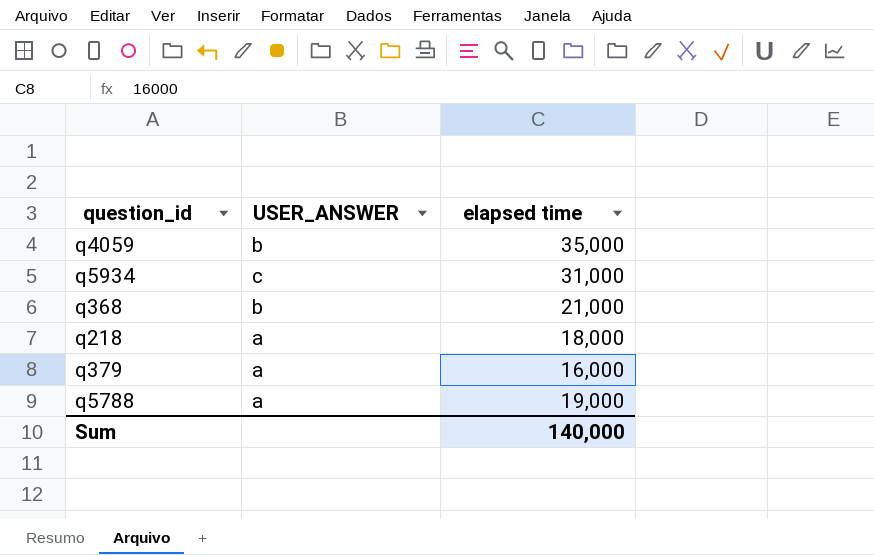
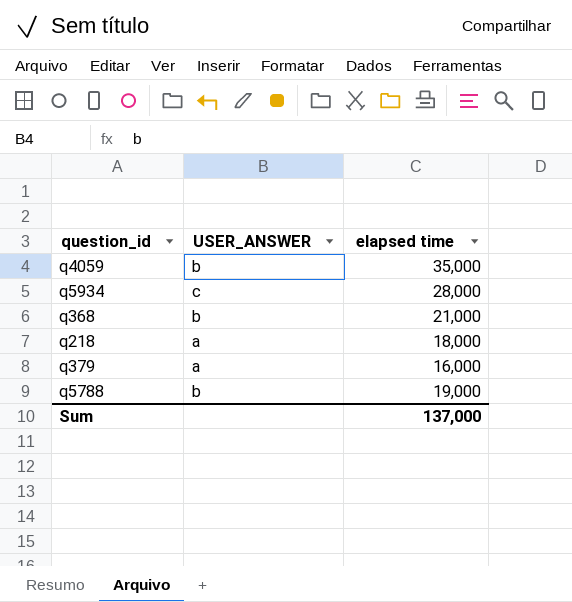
q5934 | elapsed time: 31,000 -> 28,000
q5788 | USER_ANSWER: a -> b
Sum | elapsed time: 140,000 -> 137,000

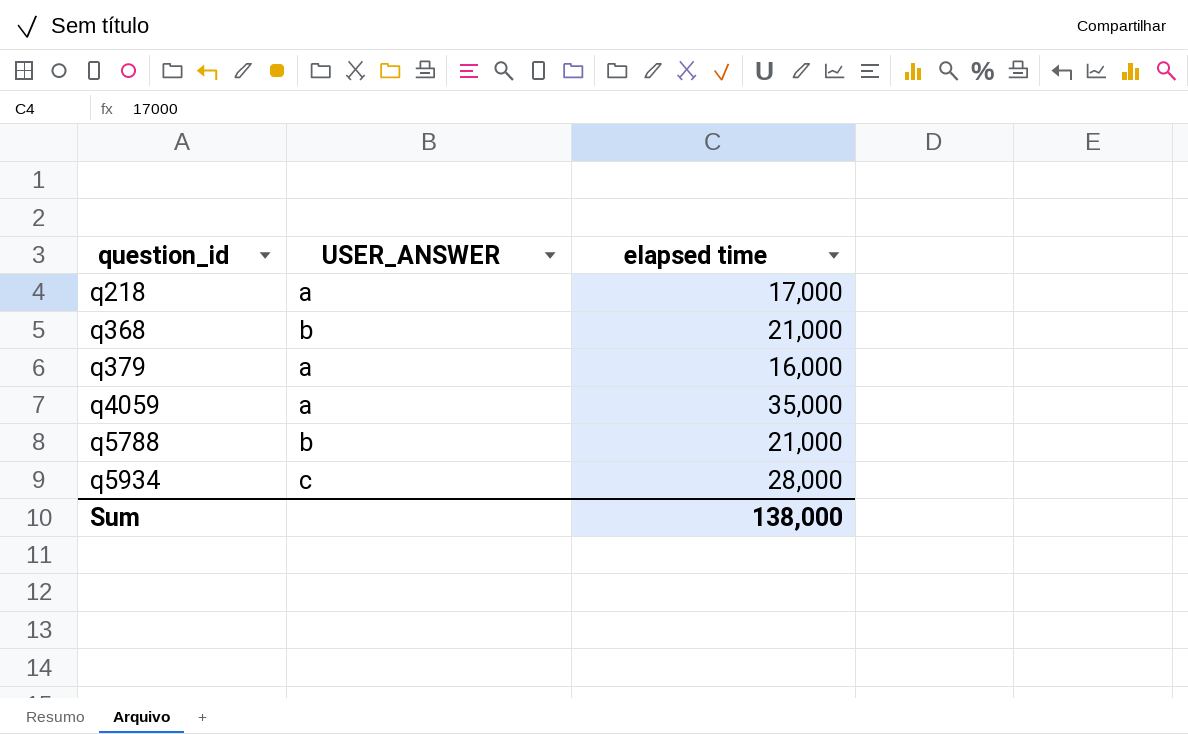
row order: none -> question_id ascending
q218 | elapsed time: 18,000 -> 17,000
q4059 | USER_ANSWER: b -> a
q5788 | elapsed time: 19,000 -> 21,000
Sum | elapsed time: 137,000 -> 138,000

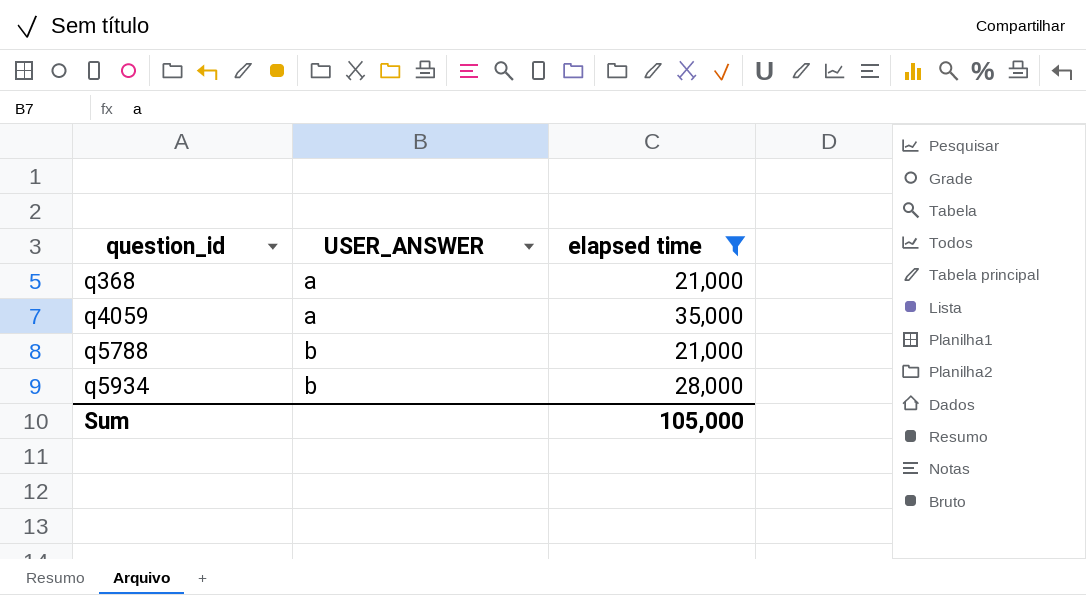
filter: none -> elapsed time >= 21,000
q368 | USER_ANSWER: b -> a
q5934 | USER_ANSWER: c -> b
Sum | elapsed time: 138,000 -> 105,000

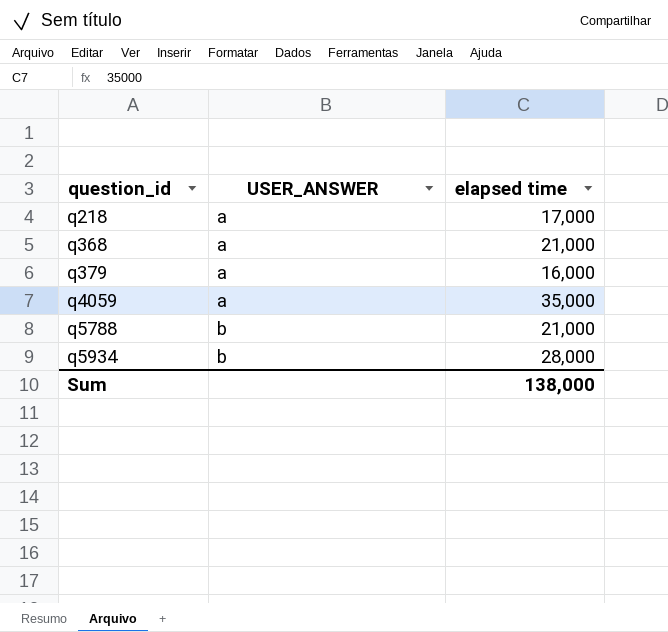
filter: elapsed time >= 21,000 -> none
Sum | elapsed time: 105,000 -> 138,000

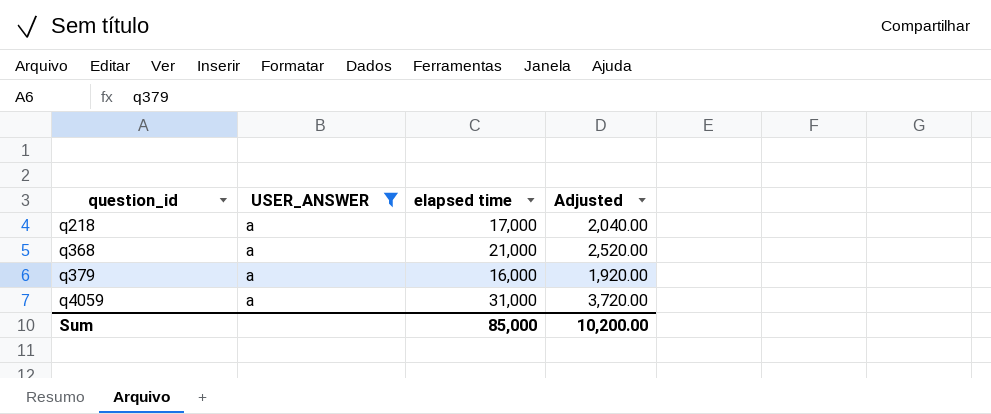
filter: none -> USER_ANSWER = a
column Adjusted | formula: none -> [elapsed time] * 0.12
q4059 | elapsed time: 35,000 -> 31,000
Sum | elapsed time: 138,000 -> 85,000

